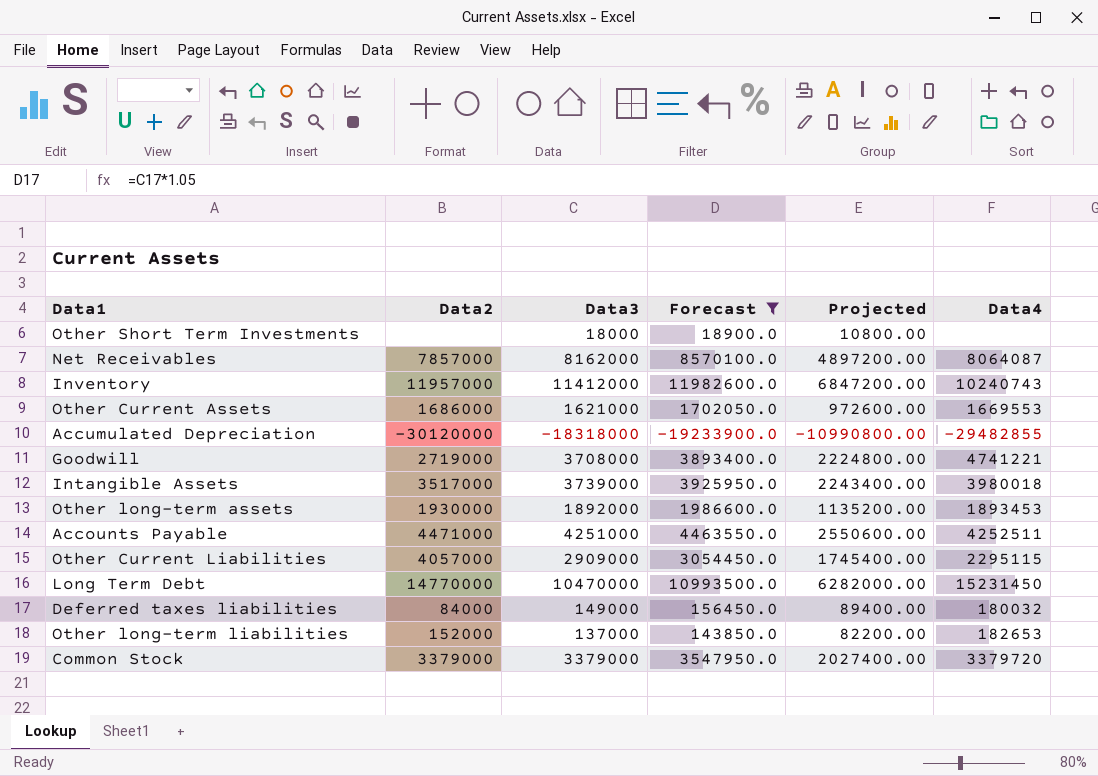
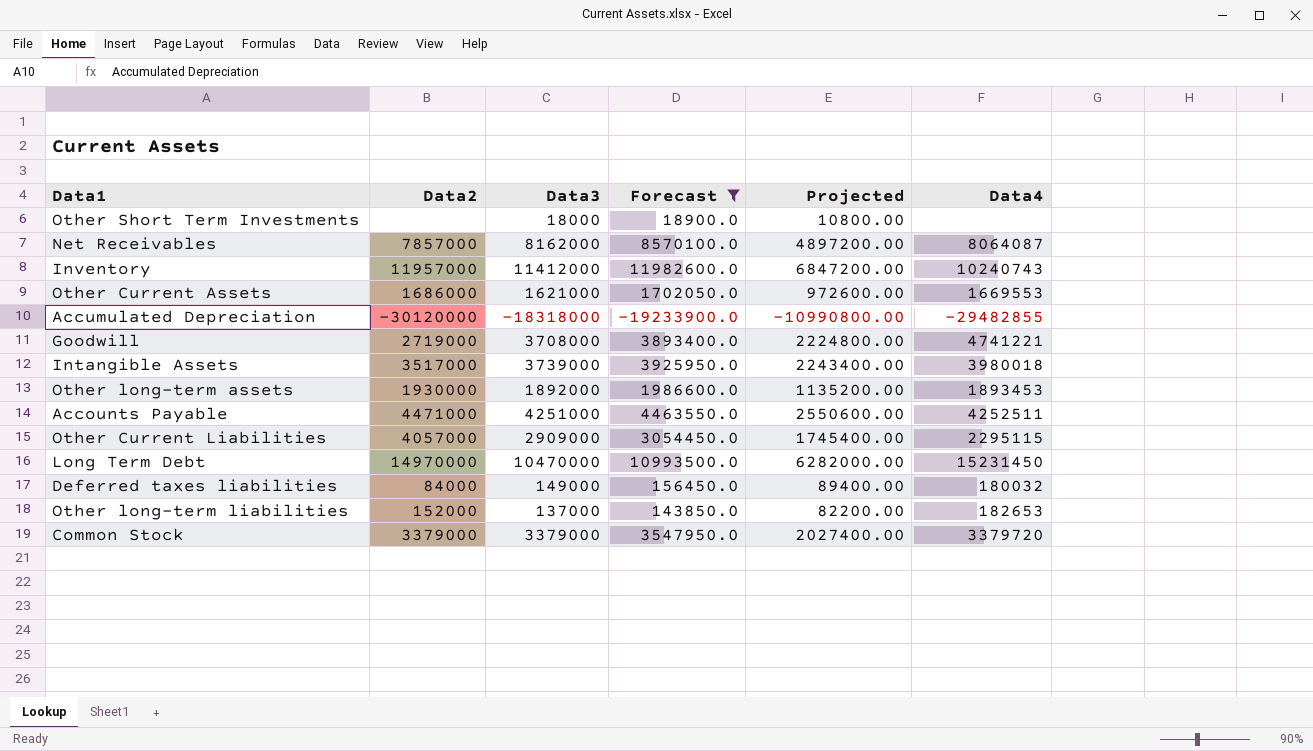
Long Term Debt | Data2: 14770000 -> 14970000

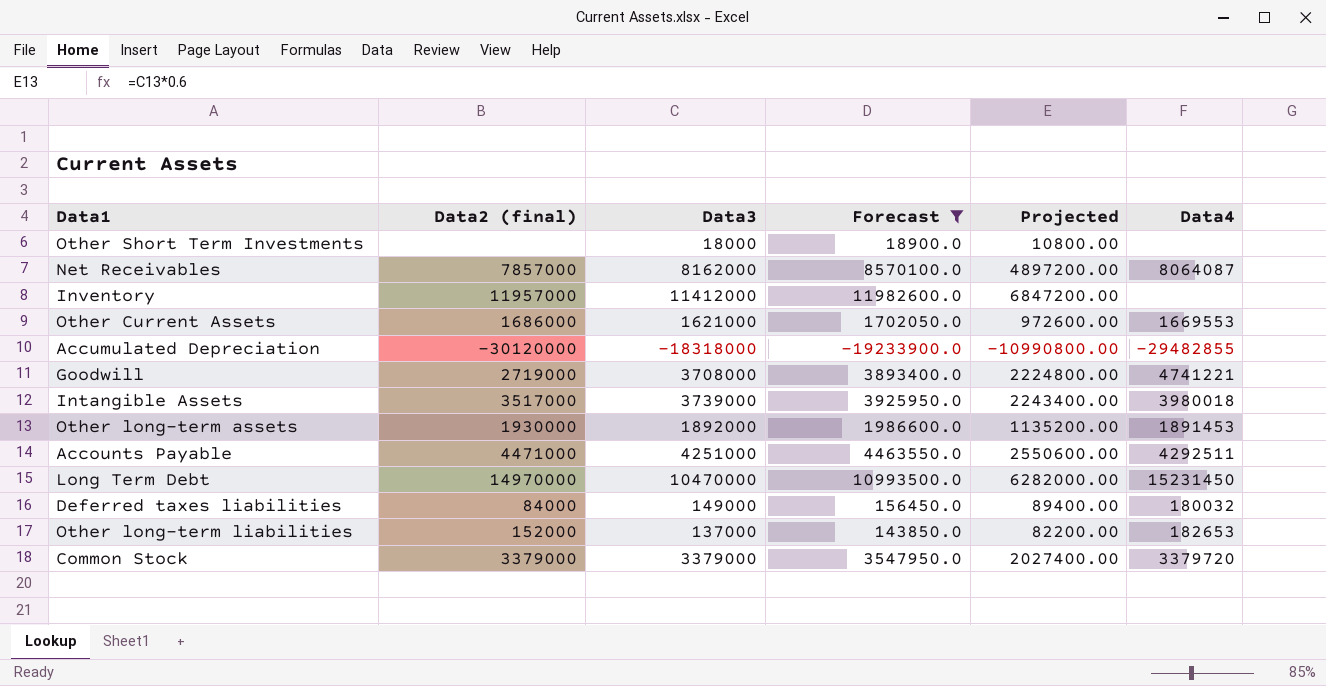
column name: Data2 -> Data2 (final)
row Other Current Liabilities: 4057000 | 2909000 | 3054450.0 | 1745400.00 | 2295115 -> none
Inventory | Data4: 10240743 -> none
Other long-term assets | Data4: 1893453 -> 1891453
Accounts Payable | Data4: 4252511 -> 4292511

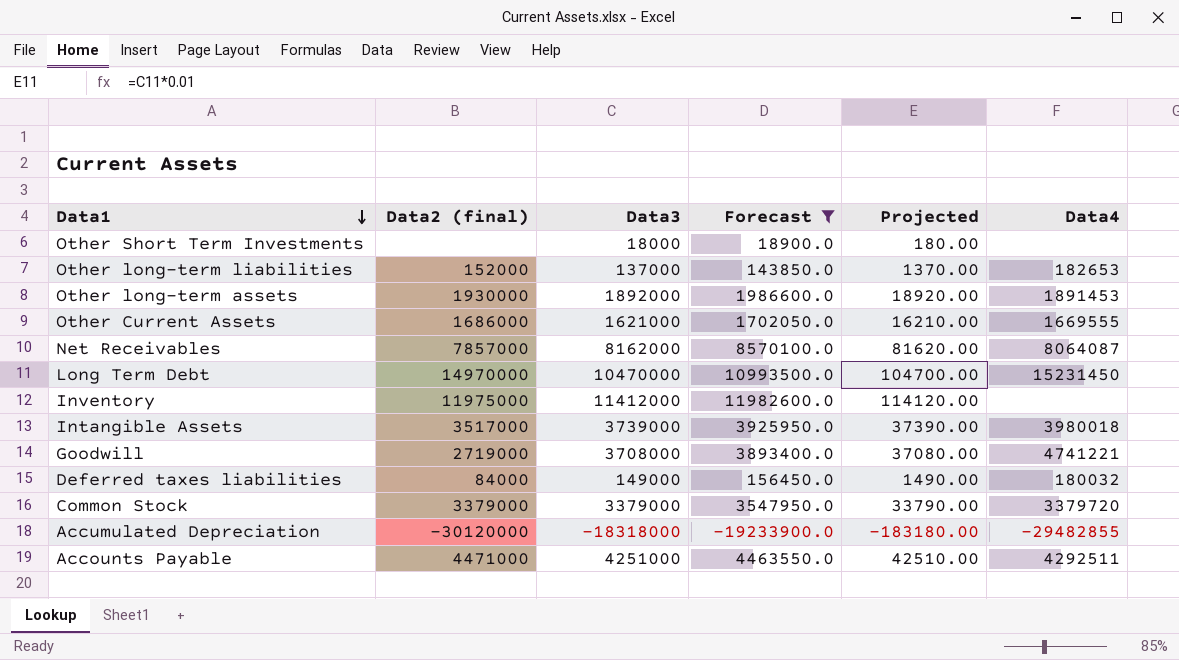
row order: none -> Data1 descending
column Projected | formula: [Data3] * 0.6 -> [Data3] * 0.01
Other Current Assets | Data4: 1669553 -> 1669555
Inventory | Data2 (final): 11957000 -> 11975000

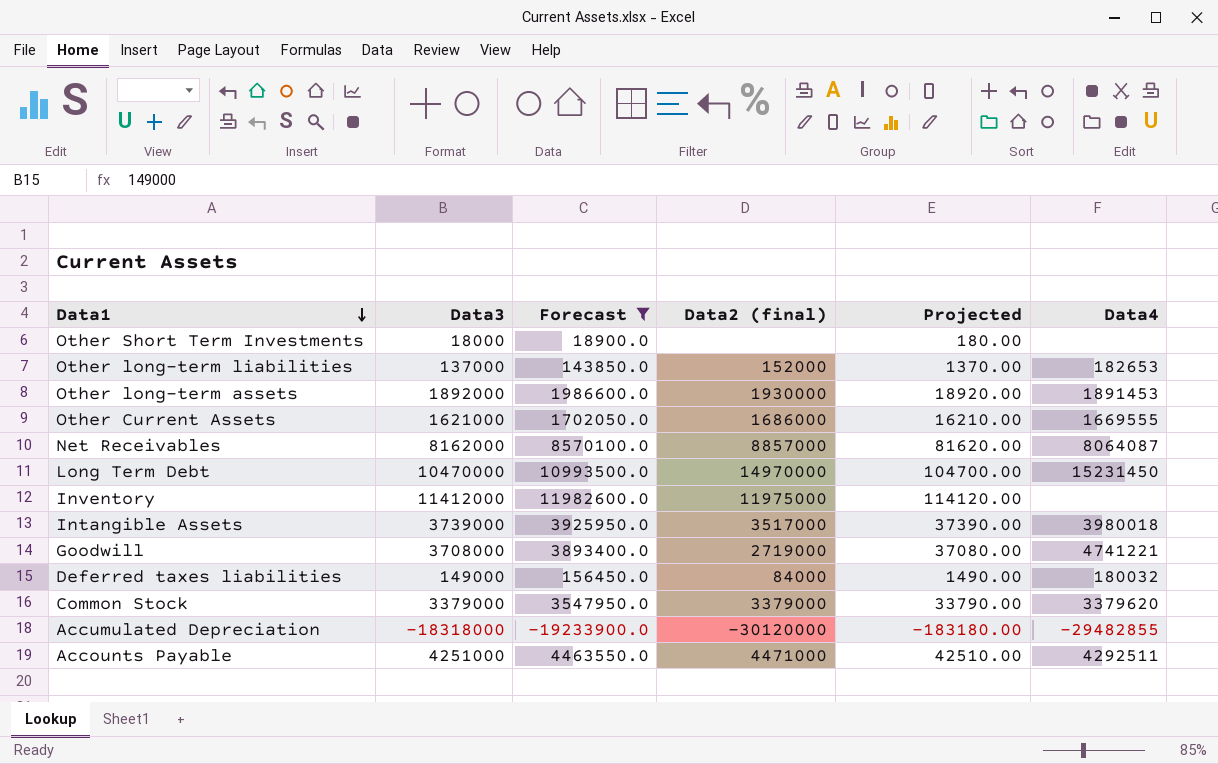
column Data2 (final) | position: 2 -> 4
Net Receivables | Data2 (final): 7857000 -> 8857000
Common Stock | Data4: 3379720 -> 3379620

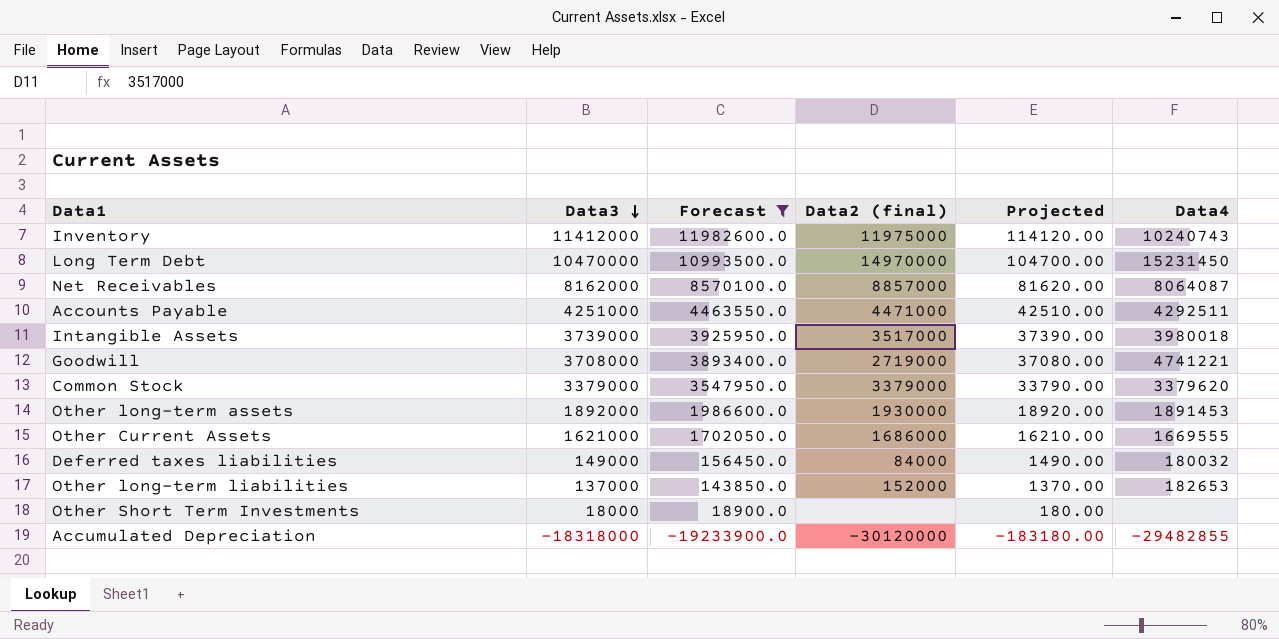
row order: Data1 descending -> Data3 descending
Inventory | Data4: none -> 10240743

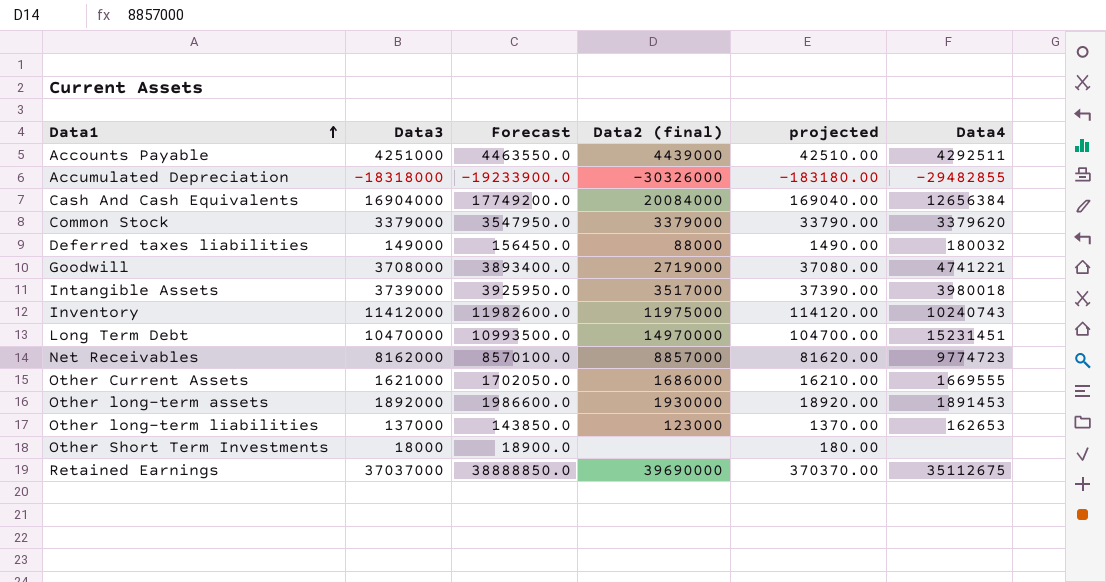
filter: Forecast <= 11982600.0 -> none
row order: Data3 descending -> Data1 ascending
column name: Projected -> projected
Accounts Payable | Data2 (final): 4471000 -> 4439000
Accumulated Depreciation | Data2 (final): -30120000 -> -30326000
Deferred taxes liabilities | Data2 (final): 84000 -> 88000
Long Term Debt | Data4: 15231450 -> 15231451
Net Receivables | Data4: 8064087 -> 9774723
Other long-term liabilities | Data2 (final): 152000 -> 123000
Other long-term liabilities | Data4: 182653 -> 162653

